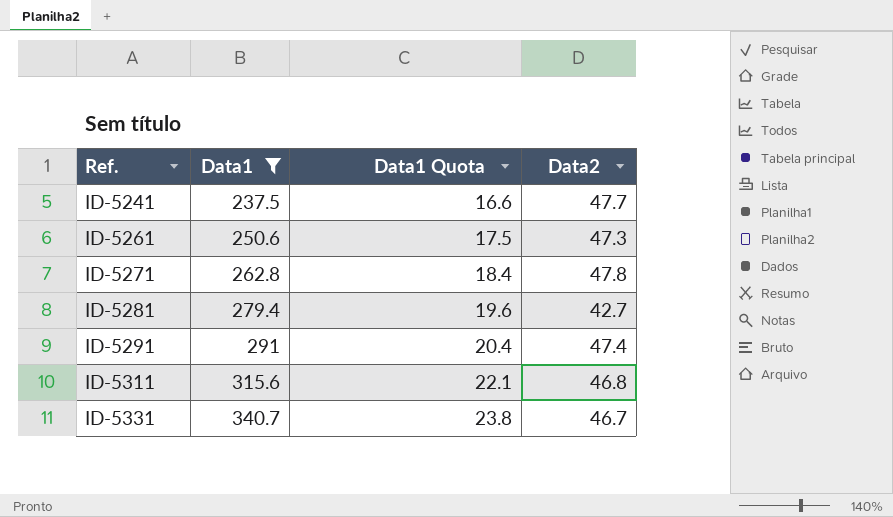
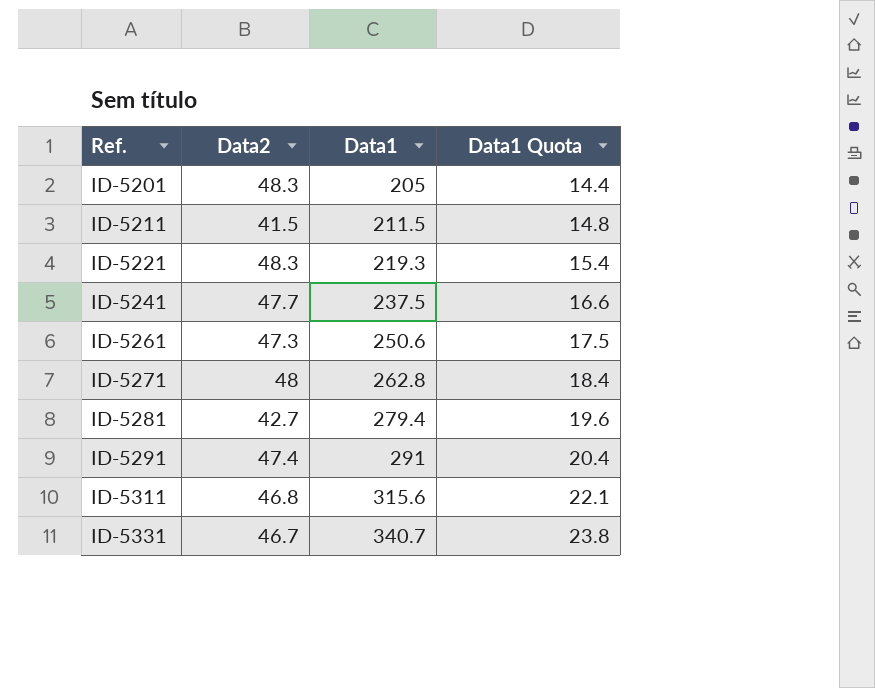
filter: Data1 >= 237.5 -> none
column Data2 | position: 4 -> 2
ID-5271 | Data2: 47.8 -> 48

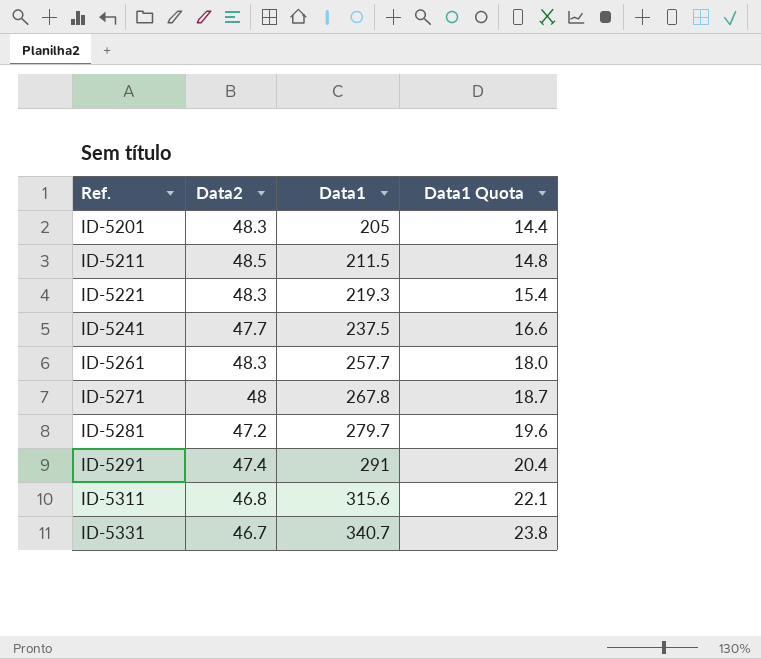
ID-5211 | Data2: 41.5 -> 48.5
ID-5261 | Data2: 47.3 -> 48.3
ID-5261 | Data1: 250.6 -> 257.7
ID-5261 | Data1 Quota: 17.5 -> 18.0
ID-5271 | Data1: 262.8 -> 267.8
ID-5271 | Data1 Quota: 18.4 -> 18.7
ID-5281 | Data2: 42.7 -> 47.2
ID-5281 | Data1: 279.4 -> 279.7

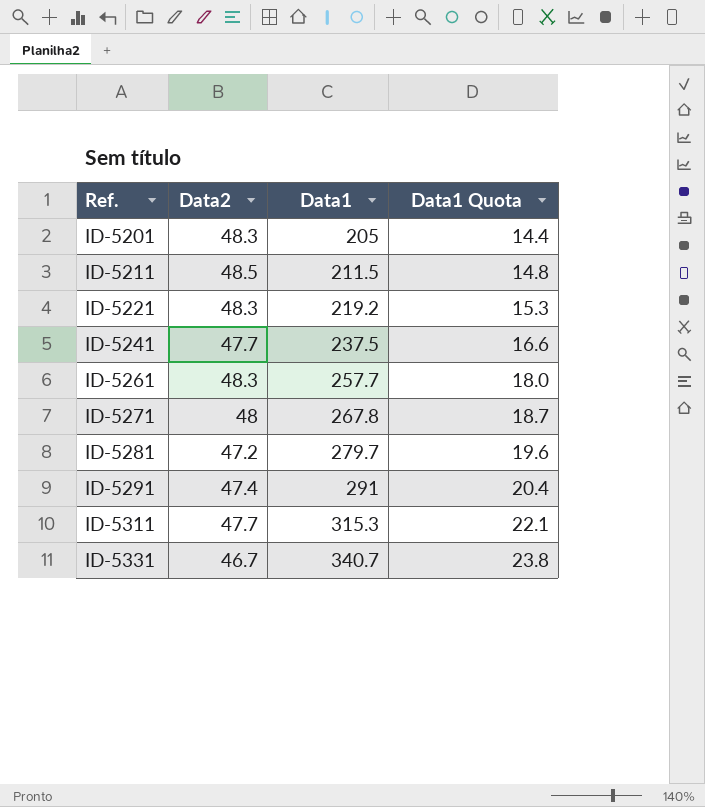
ID-5221 | Data1: 219.3 -> 219.2
ID-5221 | Data1 Quota: 15.4 -> 15.3
ID-5311 | Data2: 46.8 -> 47.7
ID-5311 | Data1: 315.6 -> 315.3

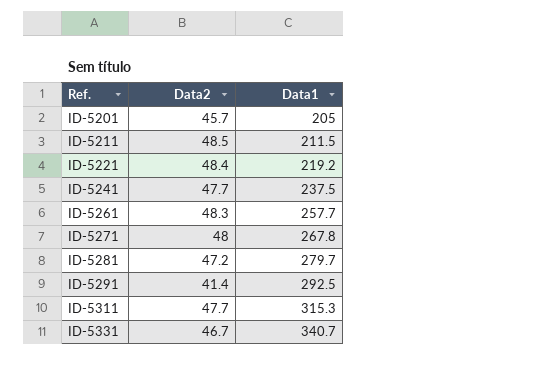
column Data1 Quota | formula: [Data1] * 0.07 -> none
ID-5201 | Data2: 48.3 -> 45.7
ID-5221 | Data2: 48.3 -> 48.4
ID-5291 | Data2: 47.4 -> 41.4
ID-5291 | Data1: 291 -> 292.5

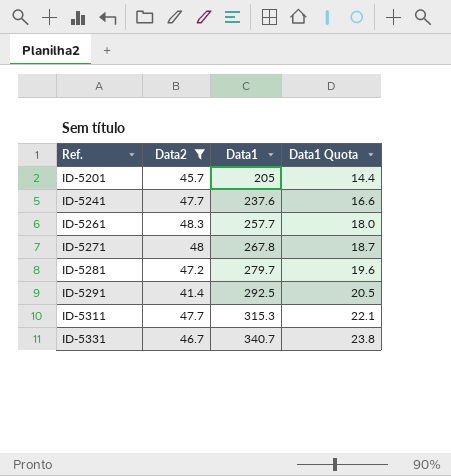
filter: none -> Data2 <= 48.3
column Data1 Quota | formula: none -> [Data1] * 0.07
ID-5241 | Data1: 237.5 -> 237.6

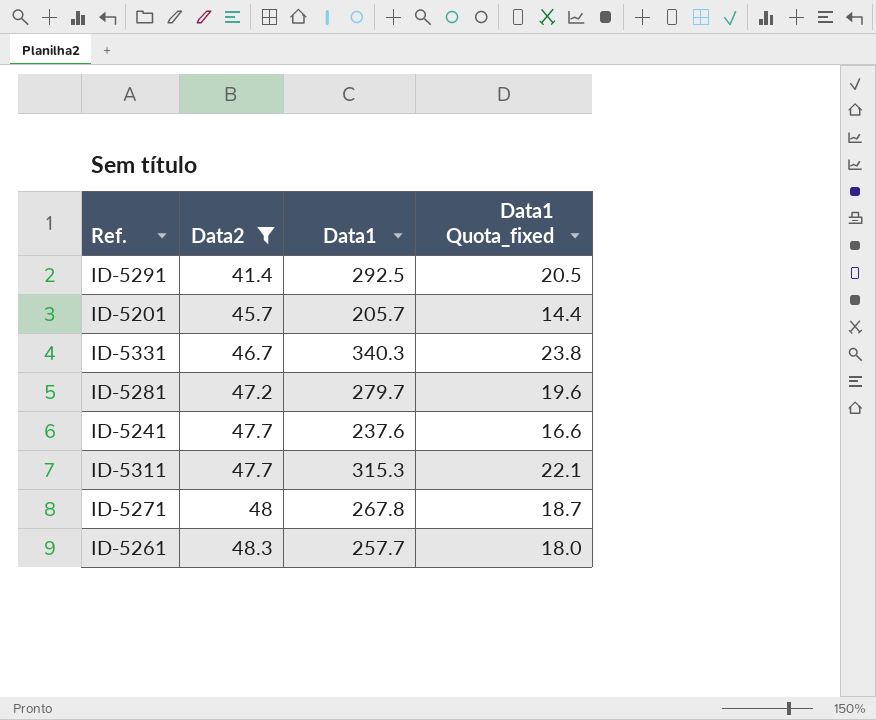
row order: Ref. ascending -> Data2 ascending
column name: Data1 Quota -> Data1 Quota_fixed
ID-5201 | Data1: 205 -> 205.7
ID-5331 | Data1: 340.7 -> 340.3

